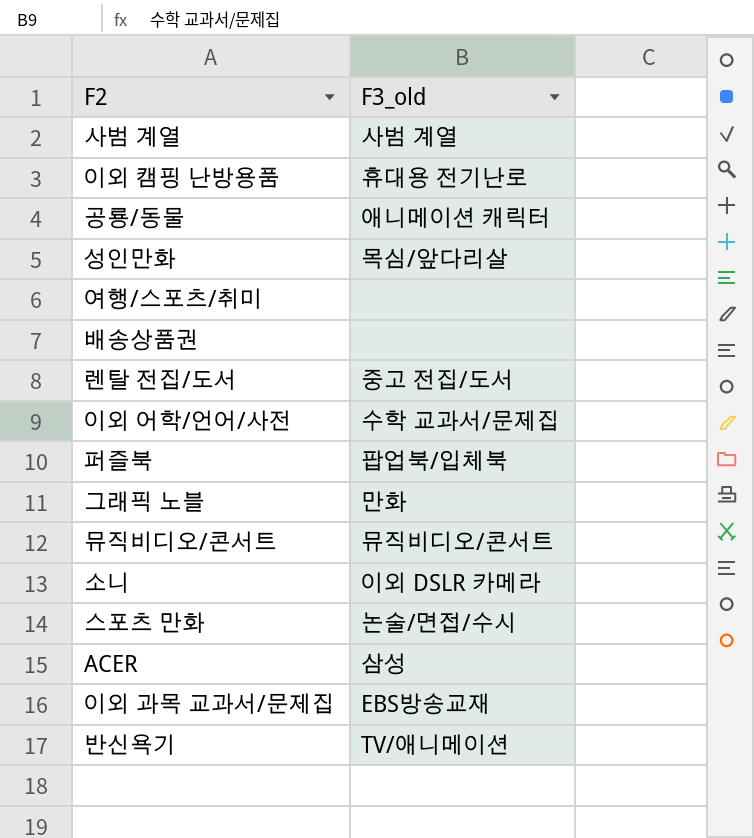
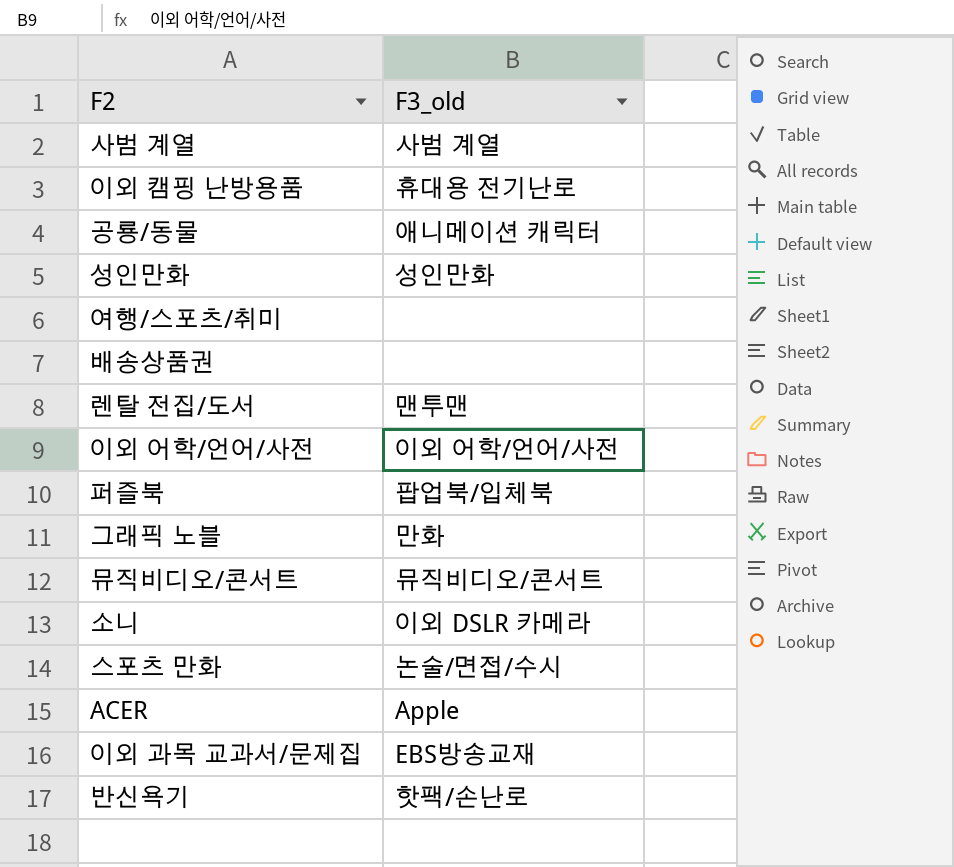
성인만화 | F3_old: 목심/앞다리살 -> 성인만화
렌탈 전집/도서 | F3_old: 중고 전집/도서 -> 맨투맨
이외 어학/언어/사전 | F3_old: 수학 교과서/문제집 -> 이외 어학/언어/사전
ACER | F3_old: 삼성 -> Apple
반신욕기 | F3_old: TV/애니메이션 -> 핫팩/손난로

